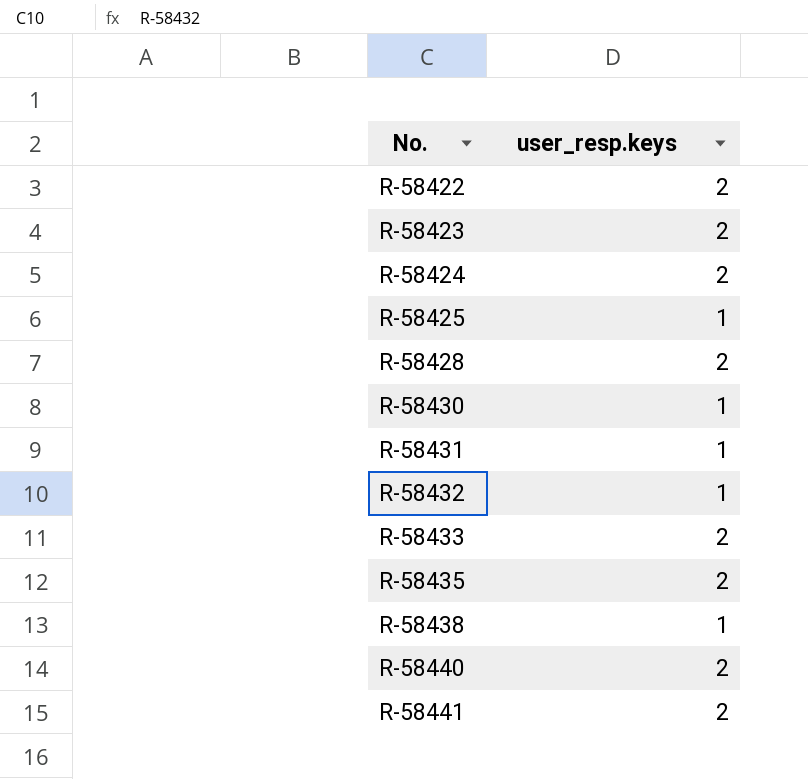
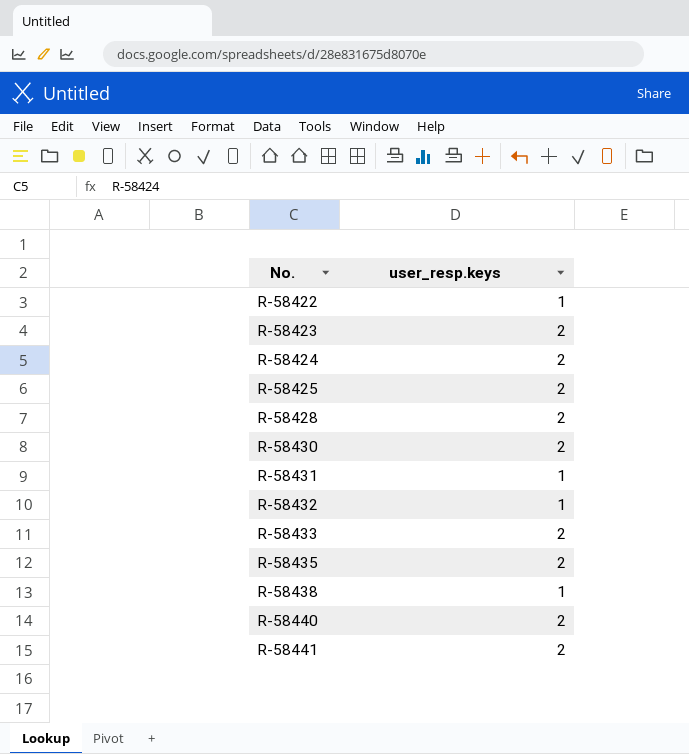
R-58422 | user_resp.keys: 2 -> 1
R-58425 | user_resp.keys: 1 -> 2
R-58430 | user_resp.keys: 1 -> 2

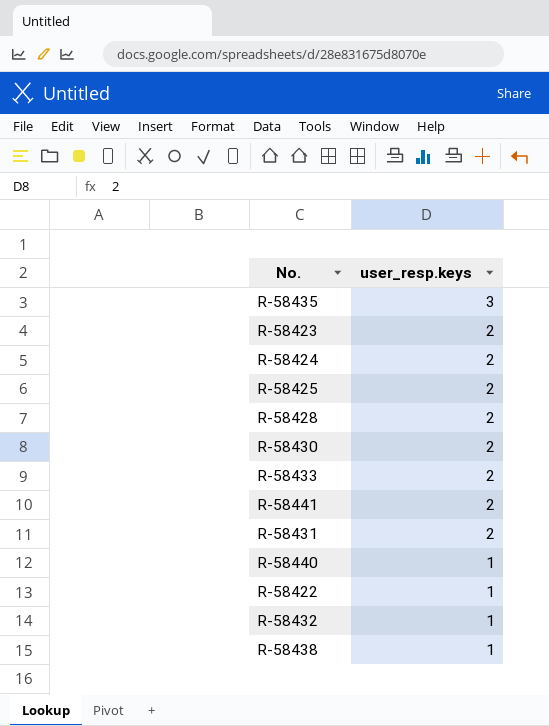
row order: No. ascending -> user_resp.keys descending
R-58435 | user_resp.keys: 2 -> 3
R-58431 | user_resp.keys: 1 -> 2
R-58440 | user_resp.keys: 2 -> 1

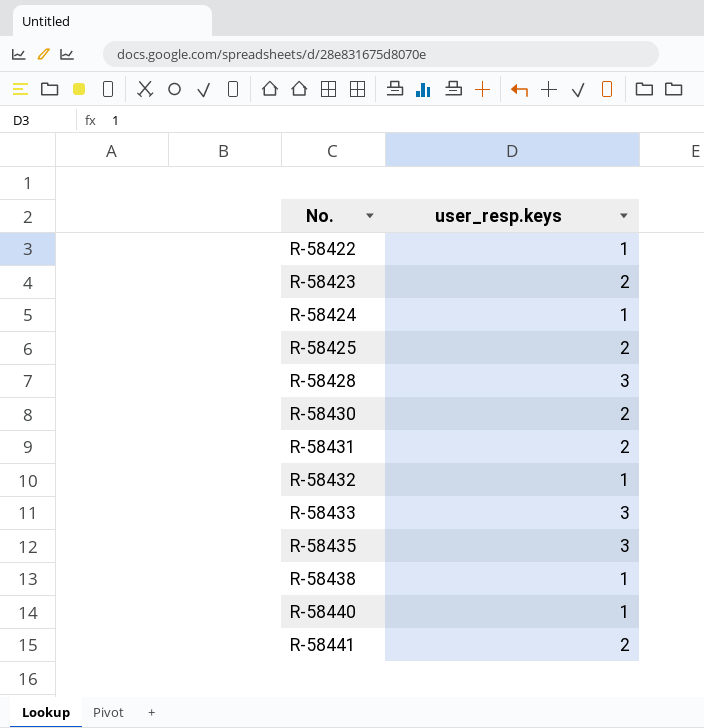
row order: user_resp.keys descending -> No. ascending
R-58424 | user_resp.keys: 2 -> 1
R-58428 | user_resp.keys: 2 -> 3
R-58433 | user_resp.keys: 2 -> 3

